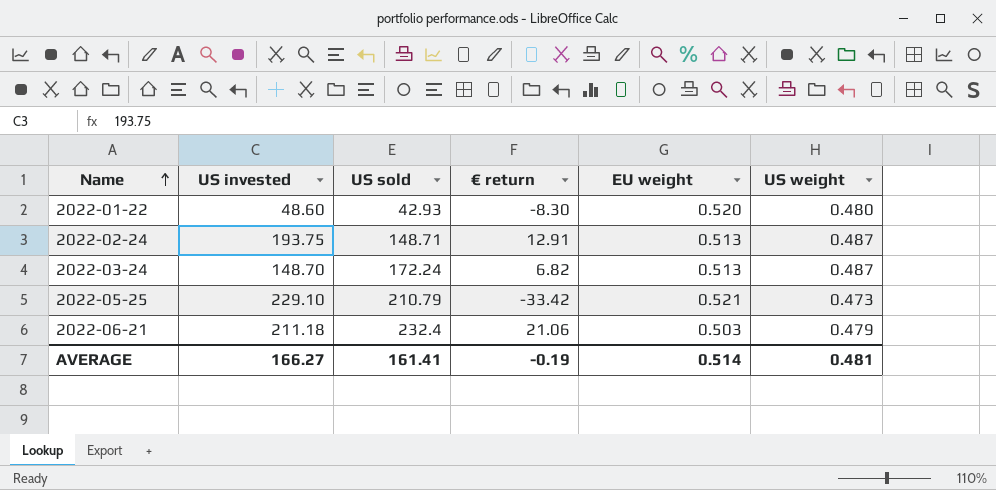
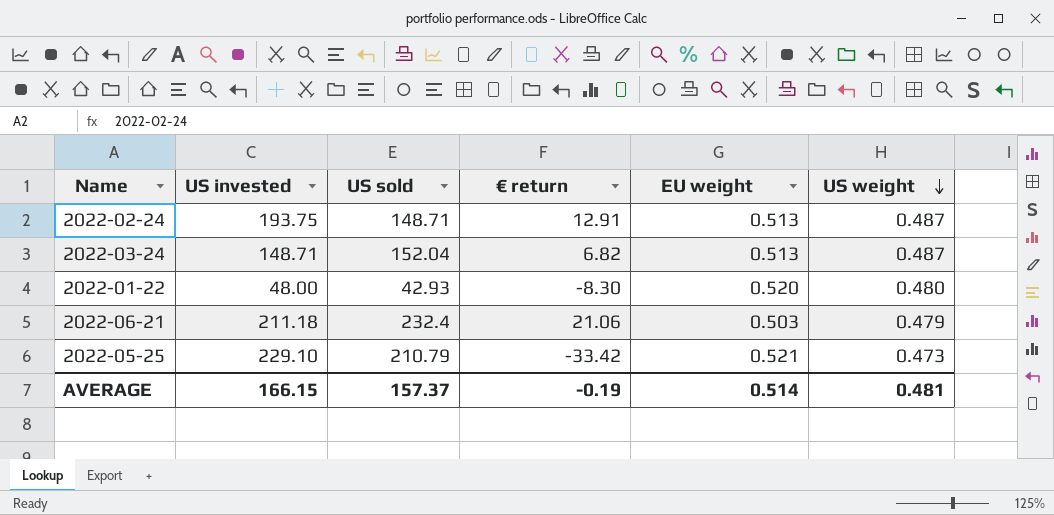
row order: Name ascending -> US weight descending
2022-03-24 | US invested: 148.70 -> 148.71
2022-03-24 | US sold: 172.24 -> 152.04
2022-01-22 | US invested: 48.60 -> 48.00
AVERAGE | US invested: 166.27 -> 166.15
AVERAGE | US sold: 161.41 -> 157.37

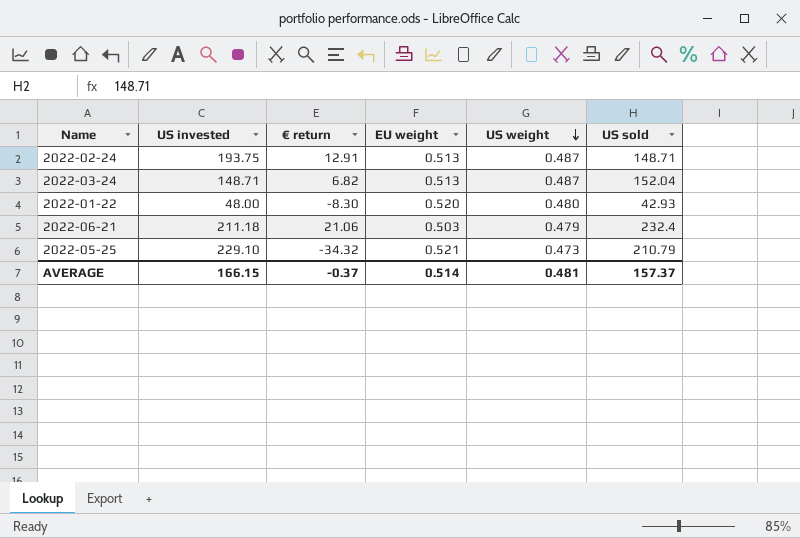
column US sold | position: 3 -> 6
2022-05-25 | € return: -33.42 -> -34.32
AVERAGE | € return: -0.19 -> -0.37

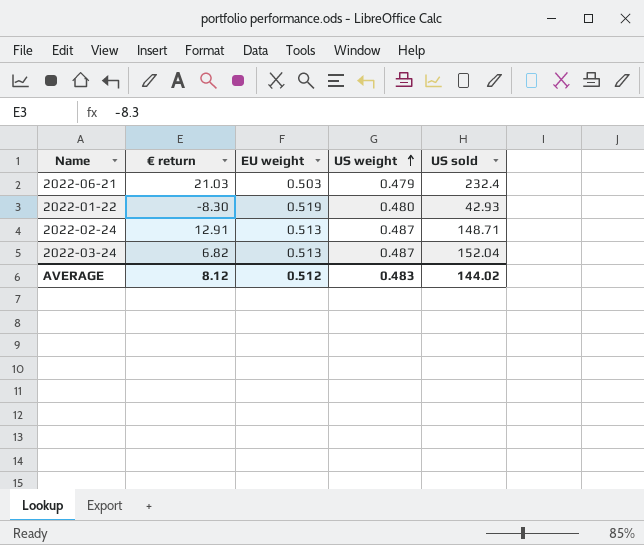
row order: US weight descending -> US weight ascending
column US invested | position: 2 -> none
row 2022-05-25: 229.10 | -34.32 | 0.521 | 0.473 | 210.79 -> none
2022-06-21 | € return: 21.06 -> 21.03
2022-01-22 | EU weight: 0.520 -> 0.519
AVERAGE | € return: -0.37 -> 8.12
AVERAGE | EU weight: 0.514 -> 0.512
AVERAGE | US weight: 0.481 -> 0.483
AVERAGE | US sold: 157.37 -> 144.02

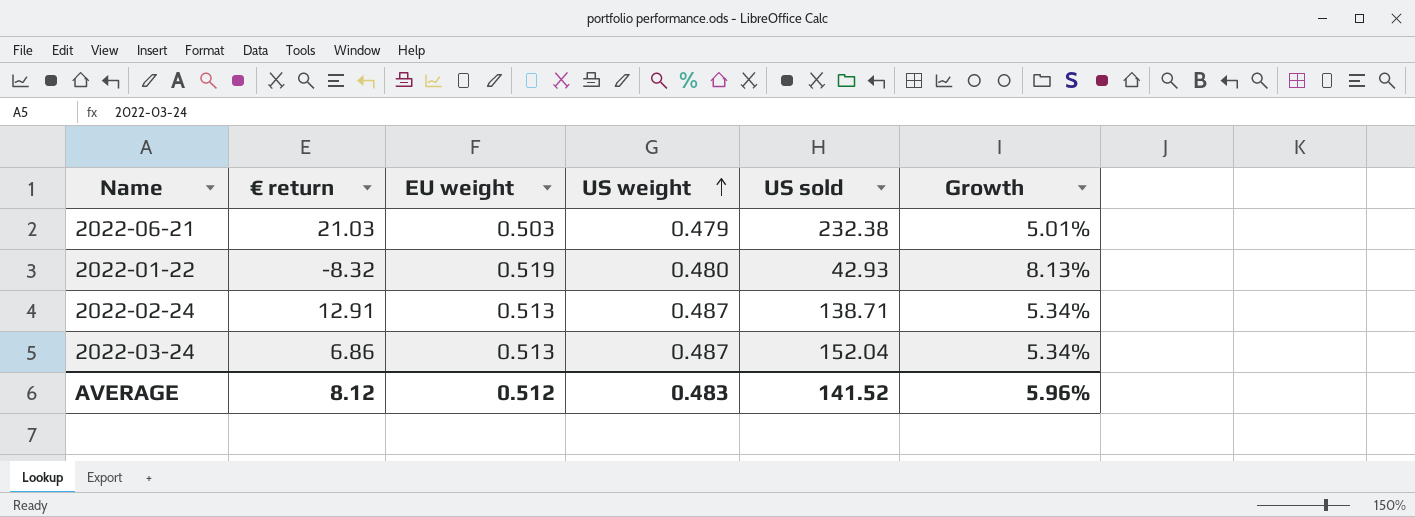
column Growth | formula: none -> ([EU weight] - [US weight]) / [US weight]
2022-06-21 | US sold: 232.4 -> 232.38
2022-01-22 | € return: -8.30 -> -8.32
2022-02-24 | US sold: 148.71 -> 138.71
2022-03-24 | € return: 6.82 -> 6.86
AVERAGE | US sold: 144.02 -> 141.52

